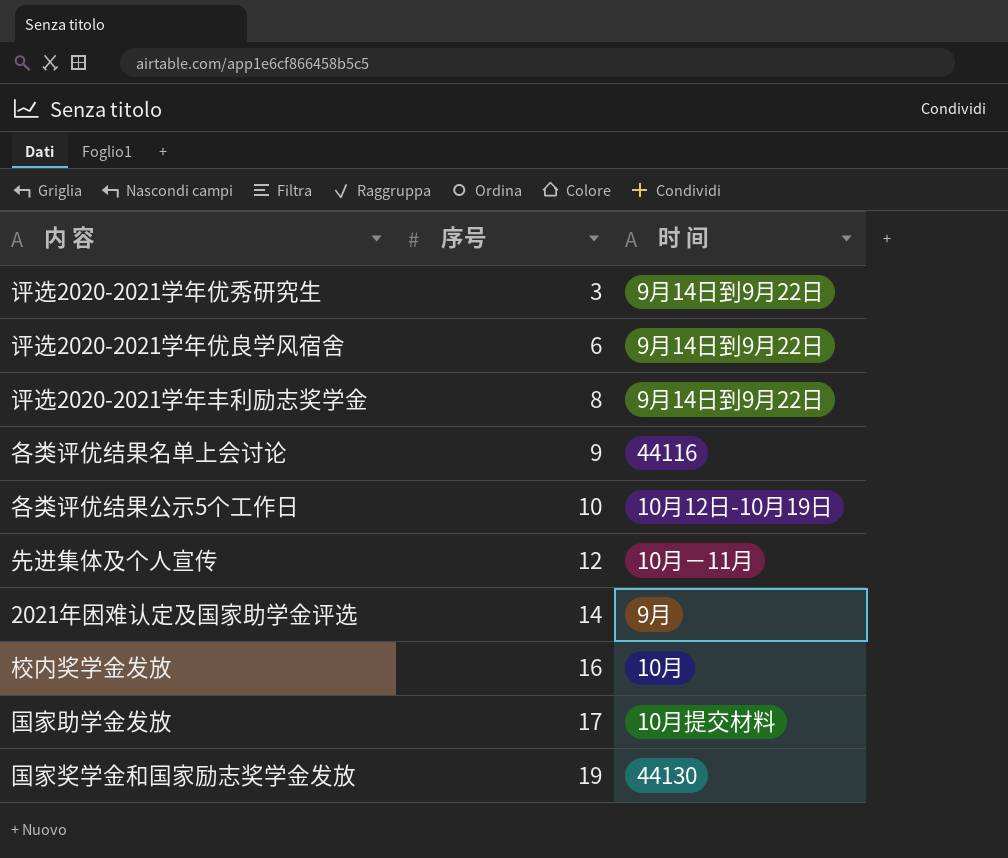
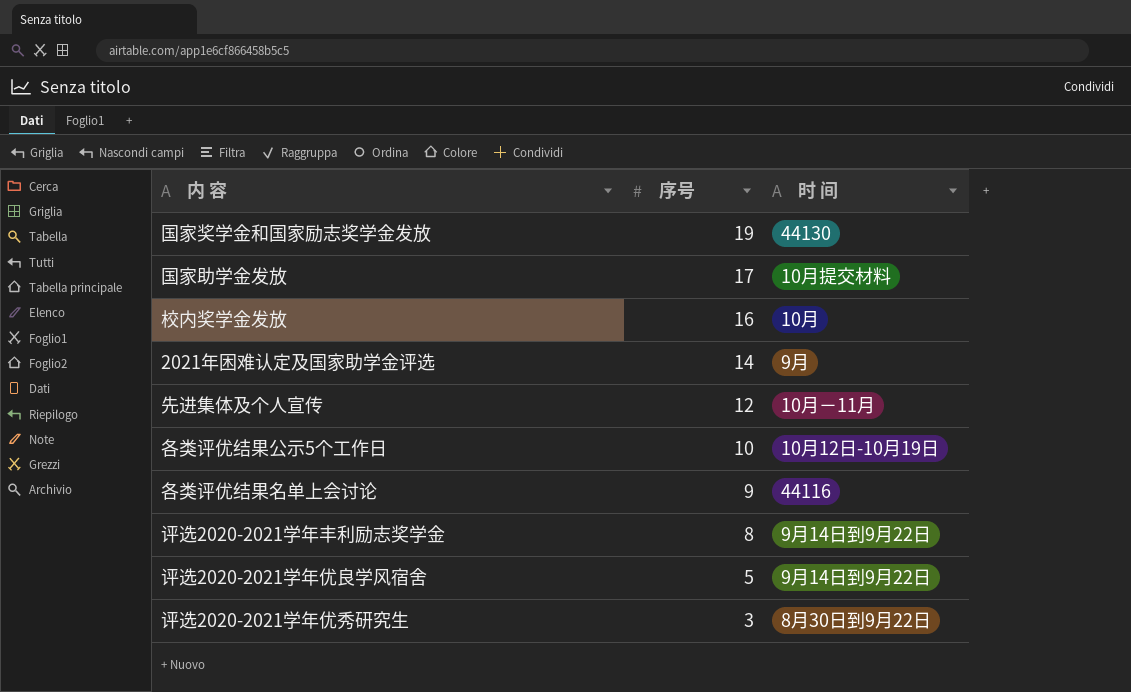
row order: 序号 ascending -> 序号 descending
评选2020-2021学年优良学风宿舍 | 序号: 6 -> 5
评选2020-2021学年优秀研究生 | 时 间: 9月14日到9月22日 -> 8月30日到9月22日

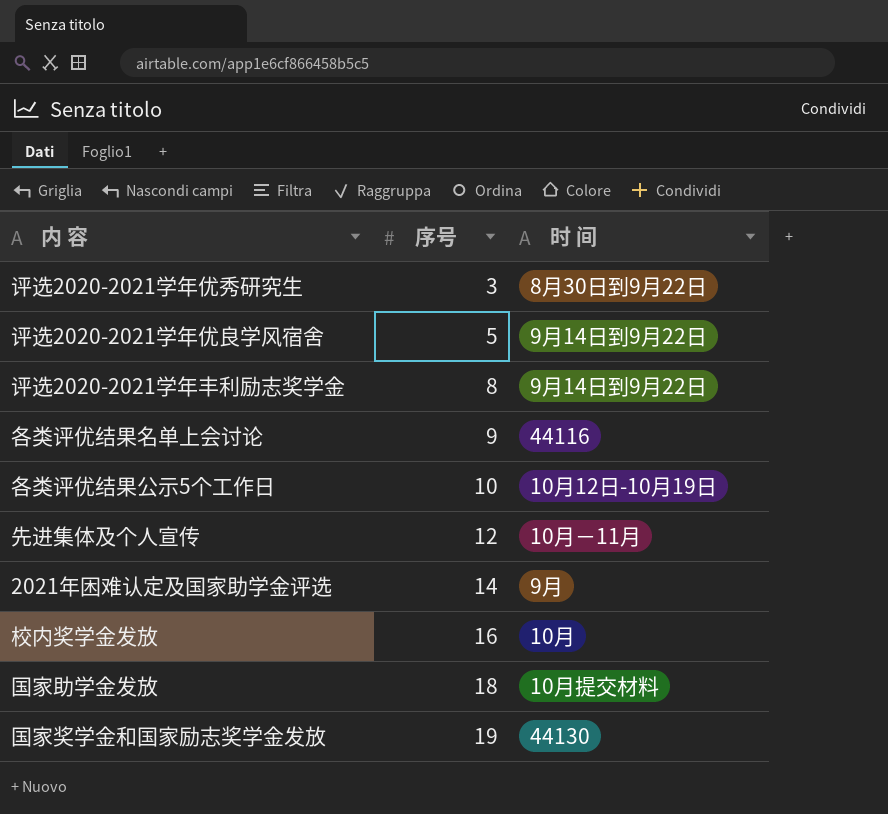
row order: 序号 descending -> 序号 ascending
国家助学金发放 | 序号: 17 -> 18

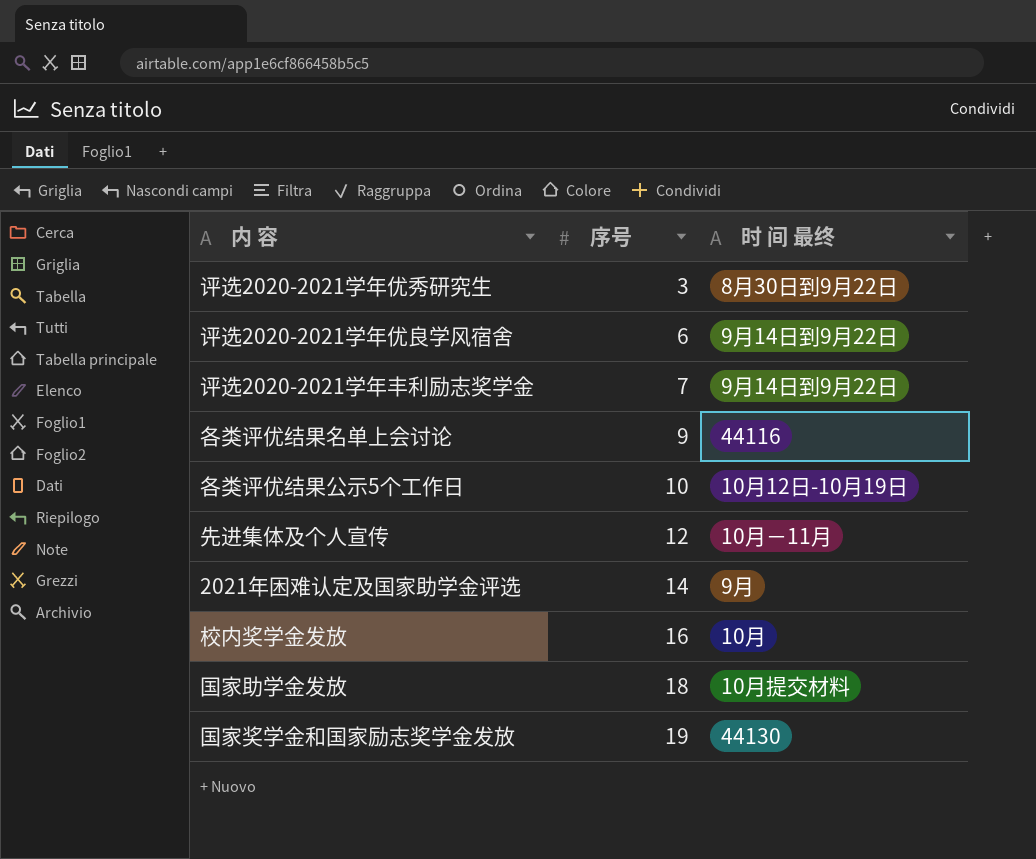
column name: 时 间 -> 时 间 最终
评选2020-2021学年优良学风宿舍 | 序号: 5 -> 6
评选2020-2021学年丰利励志奖学金 | 序号: 8 -> 7

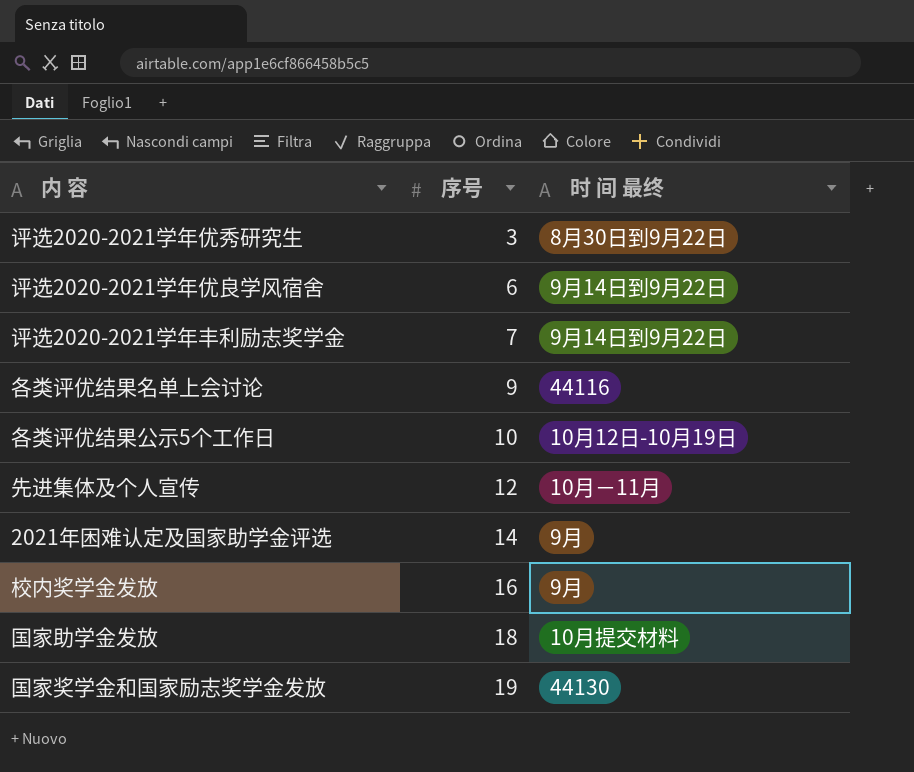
校内奖学金发放 | 时 间 最终: 10月 -> 9月

